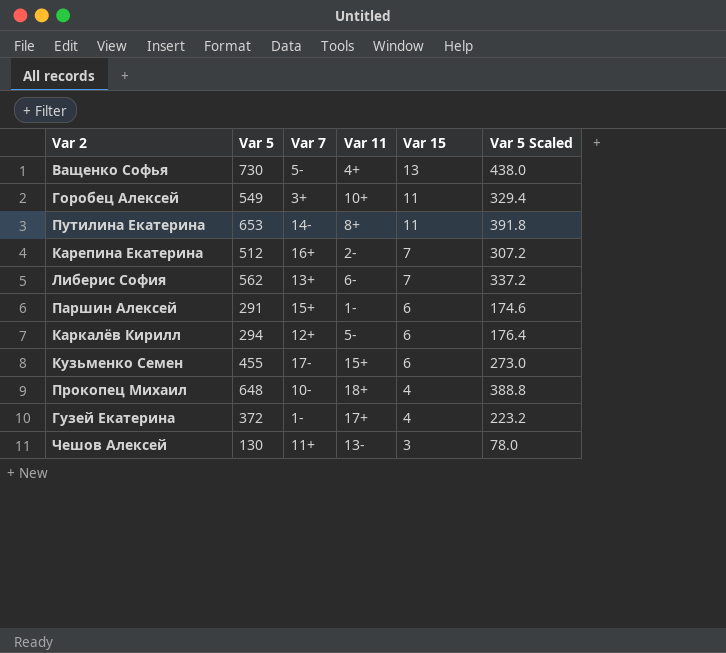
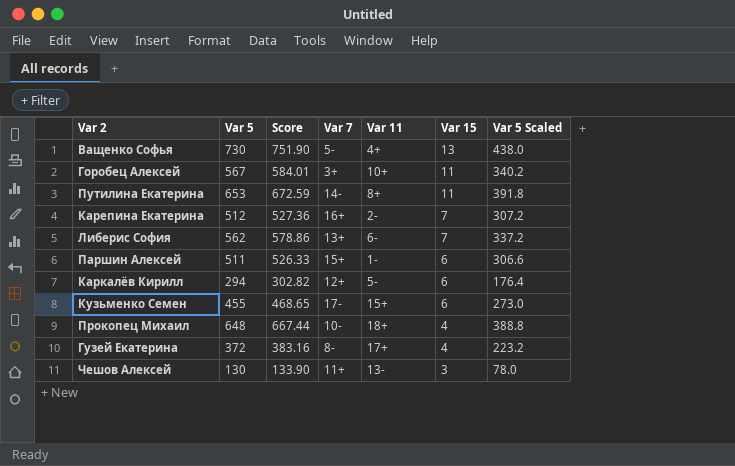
column Score | formula: none -> [Var 5] * 1.03
Горобец Алексей | Var 5: 549 -> 567
Горобец Алексей | Var 5 Scaled: 329.4 -> 340.2
Паршин Алексей | Var 5: 291 -> 511
Паршин Алексей | Var 5 Scaled: 174.6 -> 306.6
Гузей Екатерина | Var 7: 1- -> 8-

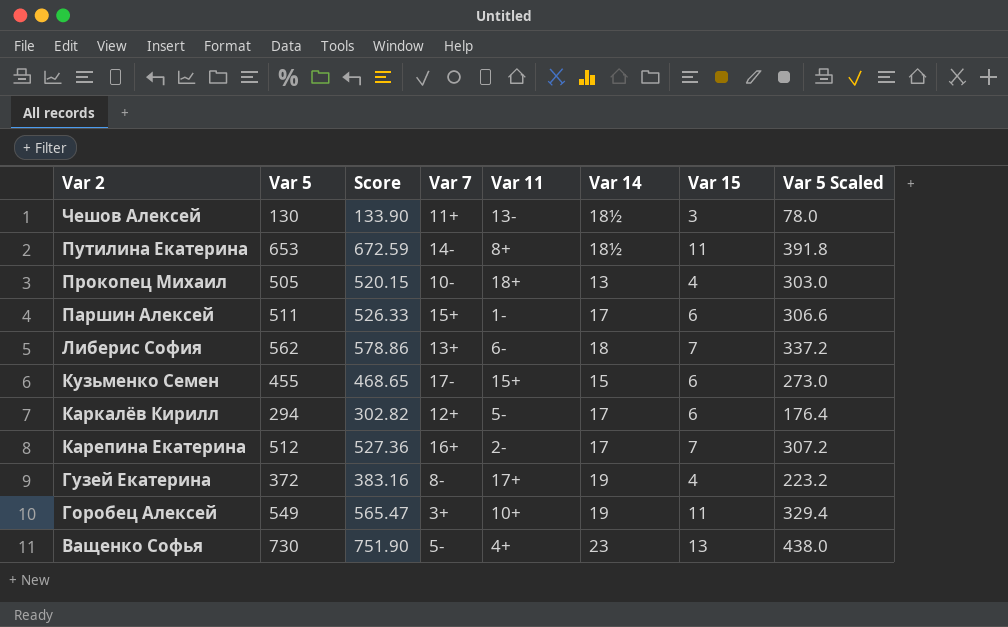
row order: Var 15 descending -> Var 2 descending
column Var 14 | position: none -> 6
Прокопец Михаил | Var 5: 648 -> 505
Прокопец Михаил | Score: 667.44 -> 520.15
Прокопец Михаил | Var 5 Scaled: 388.8 -> 303.0
Горобец Алексей | Var 5: 567 -> 549
Горобец Алексей | Score: 584.01 -> 565.47
Горобец Алексей | Var 5 Scaled: 340.2 -> 329.4

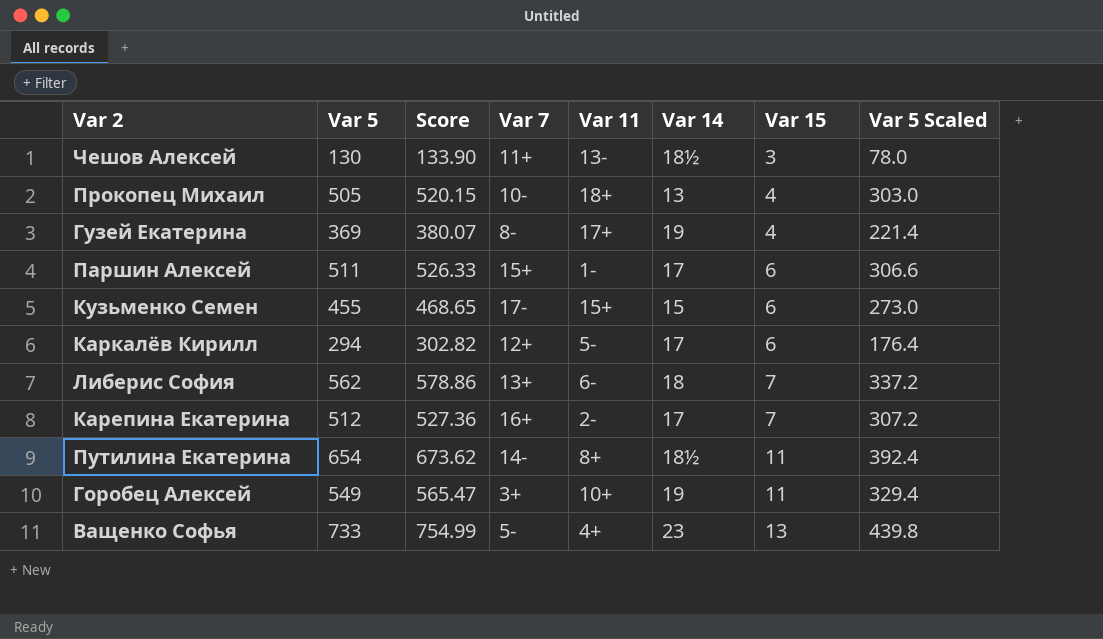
row order: Var 2 descending -> Var 15 ascending
Гузей Екатерина | Var 5: 372 -> 369
Гузей Екатерина | Score: 383.16 -> 380.07
Гузей Екатерина | Var 5 Scaled: 223.2 -> 221.4
Путилина Екатерина | Var 5: 653 -> 654
Путилина Екатерина | Score: 672.59 -> 673.62
Путилина Екатерина | Var 5 Scaled: 391.8 -> 392.4
Ващенко Софья | Var 5: 730 -> 733
Ващенко Софья | Score: 751.90 -> 754.99
Ващенко Софья | Var 5 Scaled: 438.0 -> 439.8

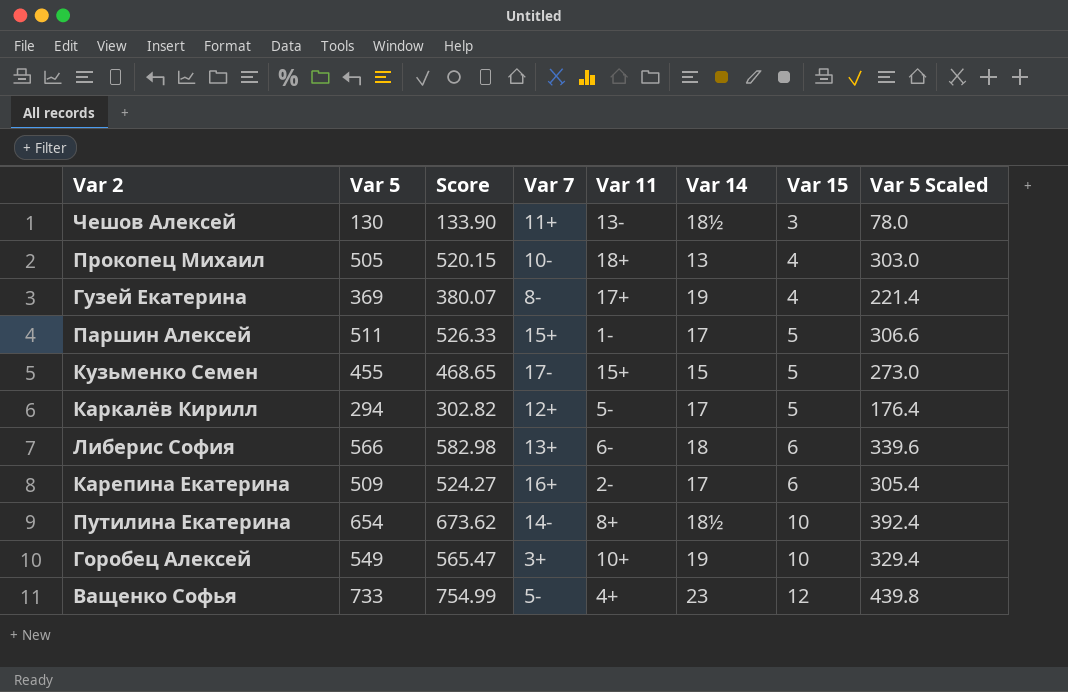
Паршин Алексей | Var 15: 6 -> 5
Кузьменко Семен | Var 15: 6 -> 5
Каркалёв Кирилл | Var 15: 6 -> 5
Либерис София | Var 5: 562 -> 566
Либерис София | Score: 578.86 -> 582.98
Либерис София | Var 15: 7 -> 6
Либерис София | Var 5 Scaled: 337.2 -> 339.6
Карепина Екатерина | Var 5: 512 -> 509
Карепина Екатерина | Score: 527.36 -> 524.27
Карепина Екатерина | Var 15: 7 -> 6
Карепина Екатерина | Var 5 Scaled: 307.2 -> 305.4
Путилина Екатерина | Var 15: 11 -> 10
Горобец Алексей | Var 15: 11 -> 10
Ващенко Софья | Var 15: 13 -> 12

